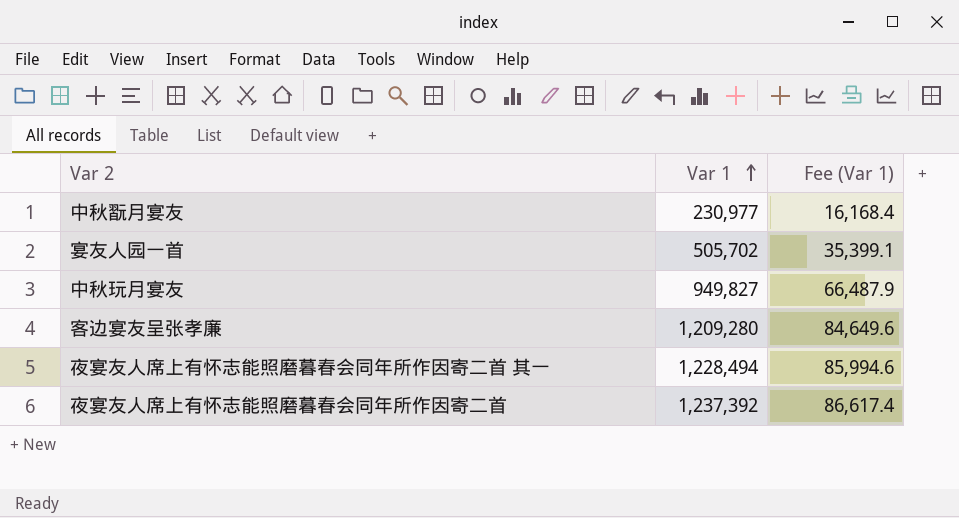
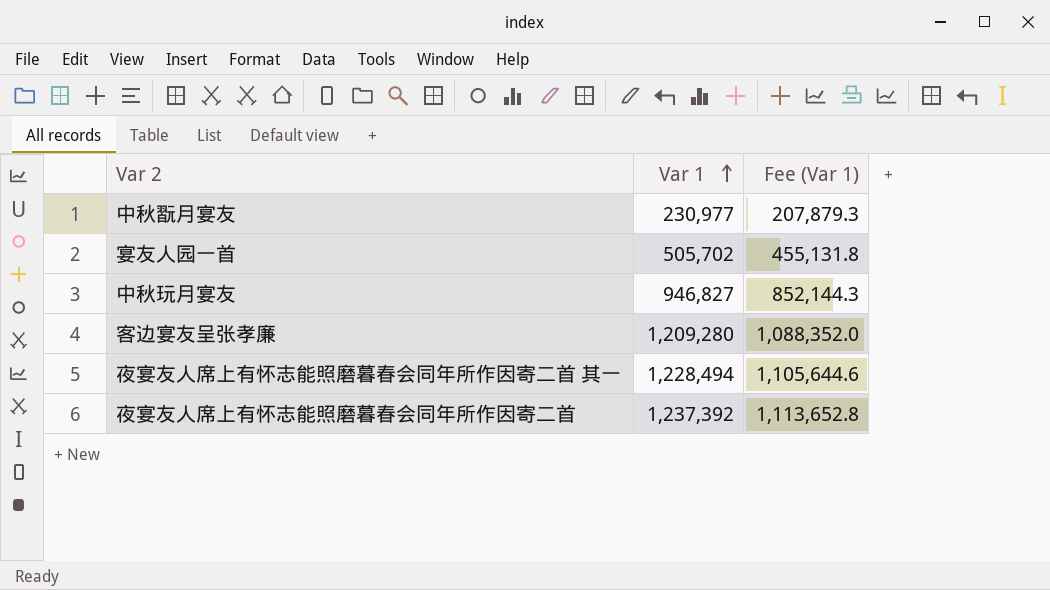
column Fee (Var 1) | formula: [Var 1] * 0.07 -> [Var 1] * 0.9
中秋玩月宴友 | Var 1: 949,827 -> 946,827

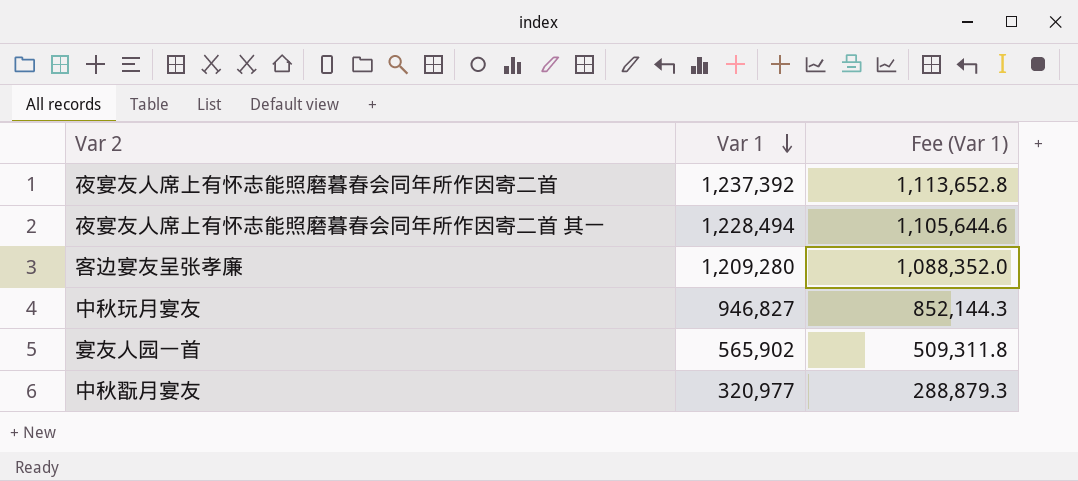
row order: Var 1 ascending -> Var 1 descending
宴友人园一首 | Var 1: 505,702 -> 565,902
宴友人园一首 | Fee (Var 1): 455,131.8 -> 509,311.8
中秋翫月宴友 | Var 1: 230,977 -> 320,977
中秋翫月宴友 | Fee (Var 1): 207,879.3 -> 288,879.3

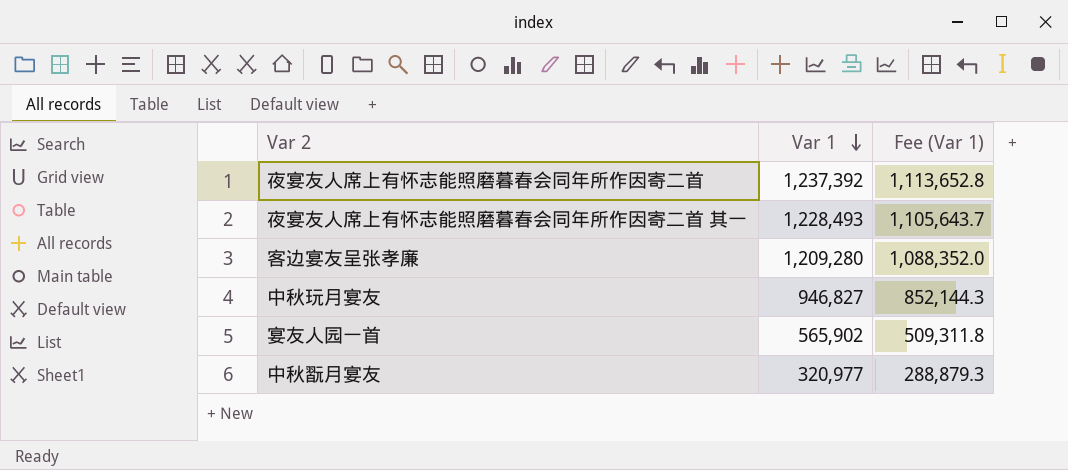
夜宴友人席上有怀志能照磨暮春会同年所作因寄二首 其一 | Var 1: 1,228,494 -> 1,228,493
夜宴友人席上有怀志能照磨暮春会同年所作因寄二首 其一 | Fee (Var 1): 1,105,644.6 -> 1,105,643.7

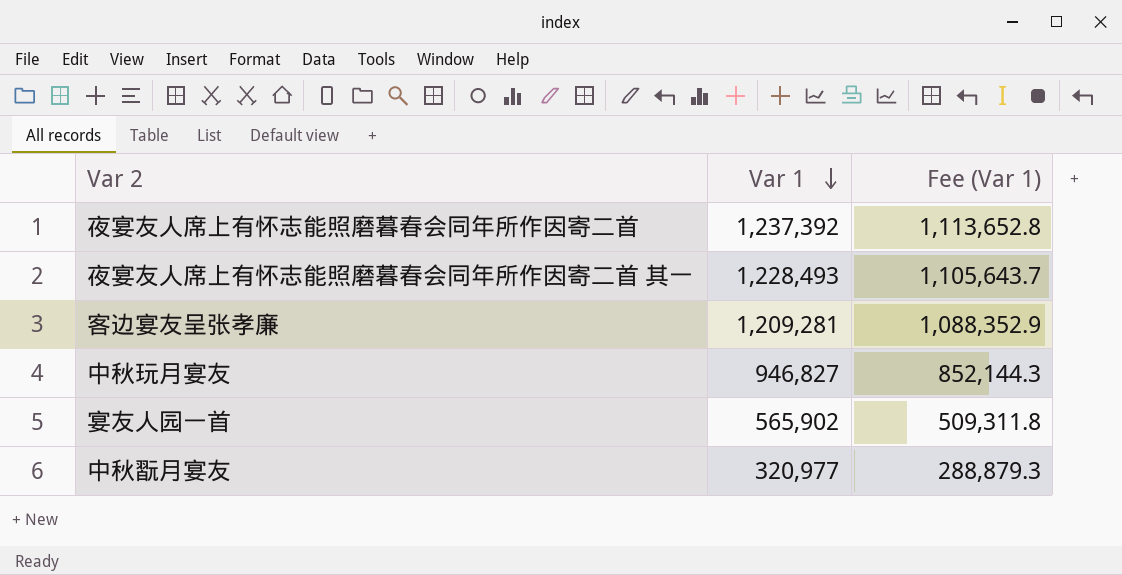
客边宴友呈张孝廉 | Var 1: 1,209,280 -> 1,209,281
客边宴友呈张孝廉 | Fee (Var 1): 1,088,352.0 -> 1,088,352.9

